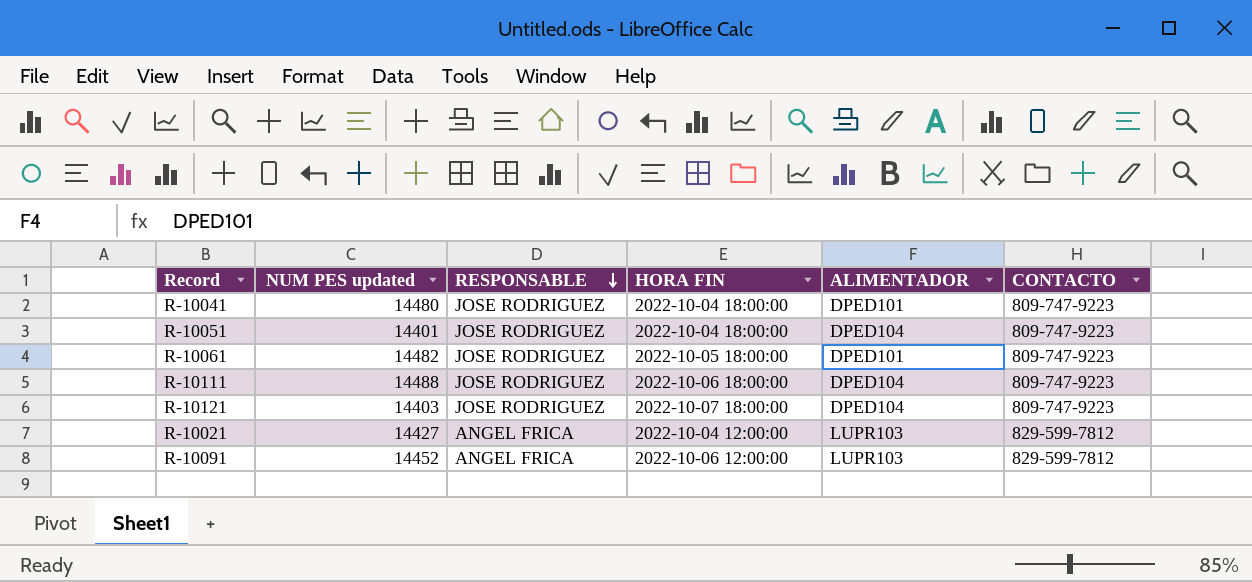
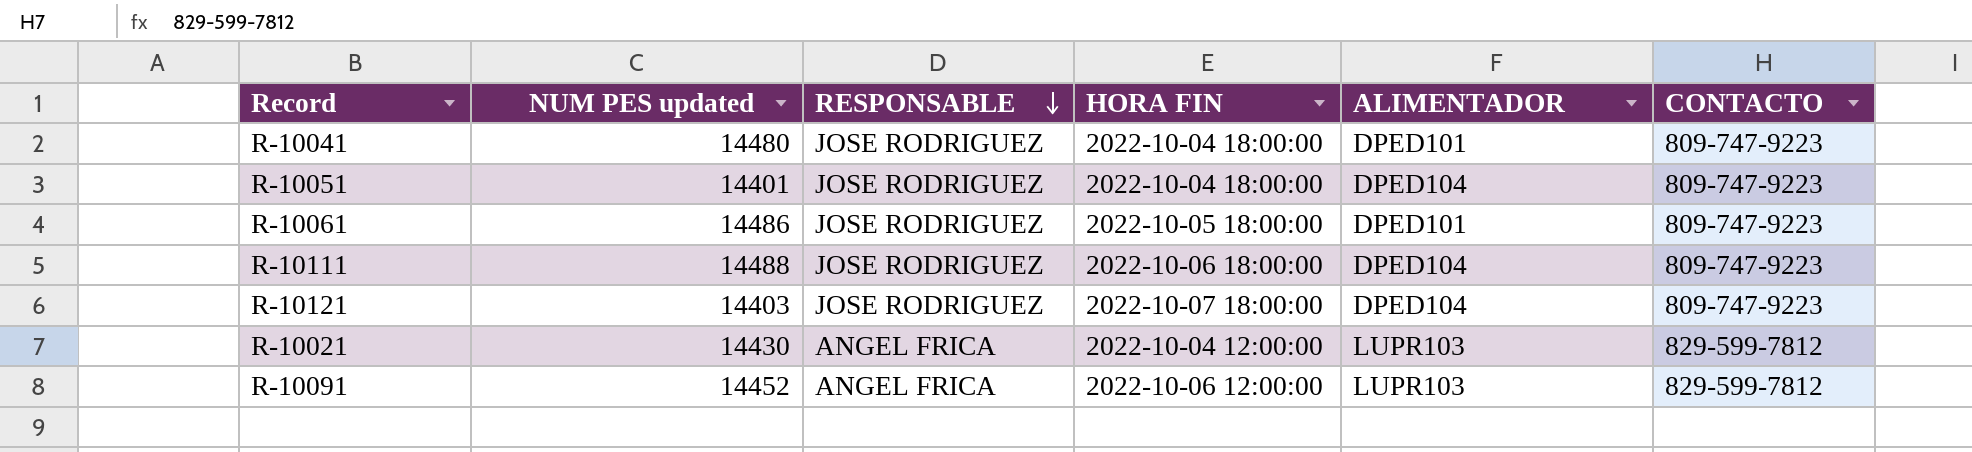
R-10061 | NUM PES updated: 14482 -> 14486
R-10021 | NUM PES updated: 14427 -> 14430

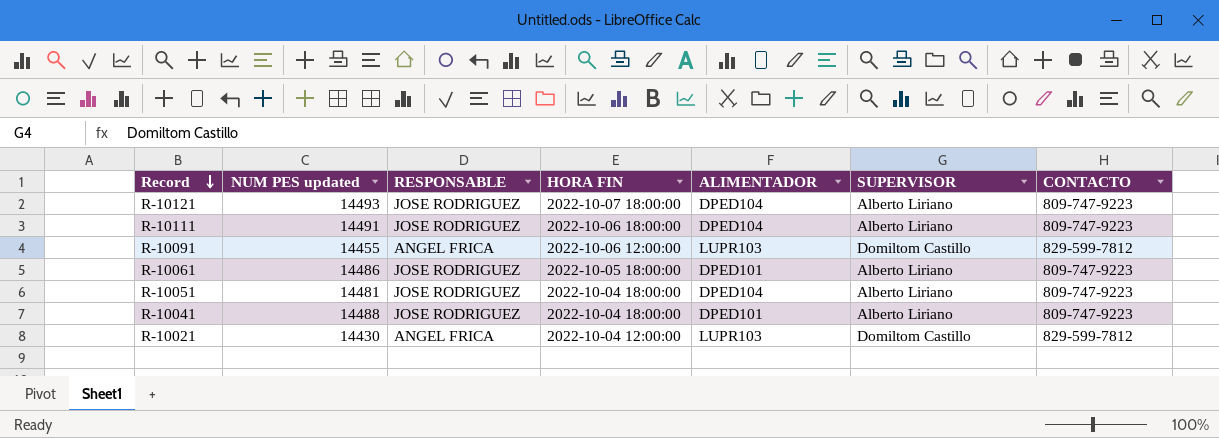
row order: RESPONSABLE descending -> Record descending
column SUPERVISOR | position: none -> 6
R-10121 | NUM PES updated: 14403 -> 14493
R-10111 | NUM PES updated: 14488 -> 14491
R-10091 | NUM PES updated: 14452 -> 14455
R-10051 | NUM PES updated: 14401 -> 14481
R-10041 | NUM PES updated: 14480 -> 14488

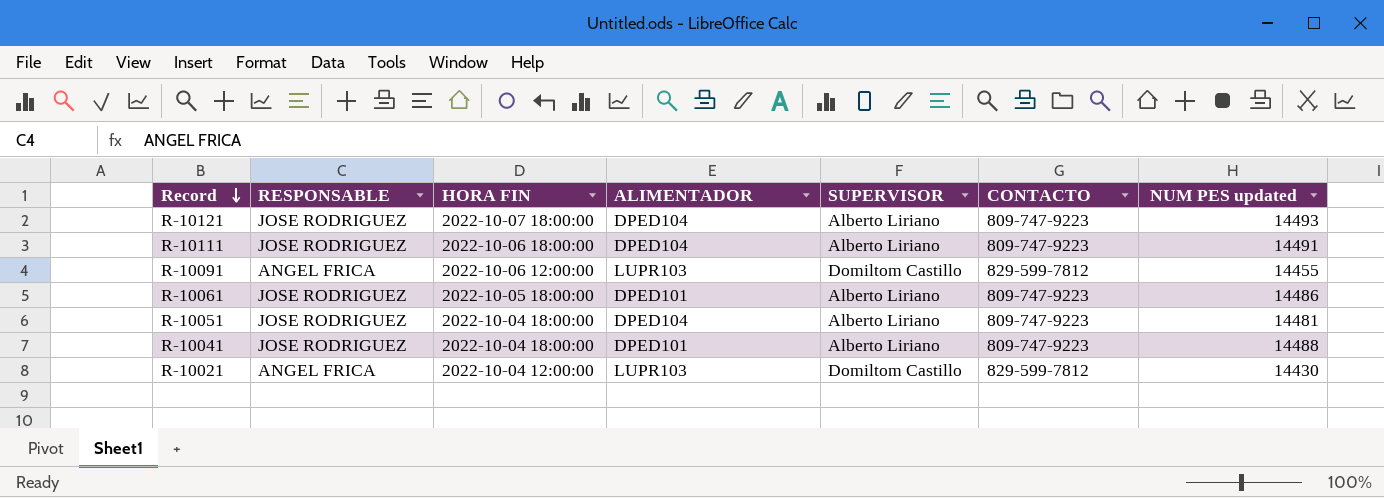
column NUM PES updated | position: 2 -> 7

